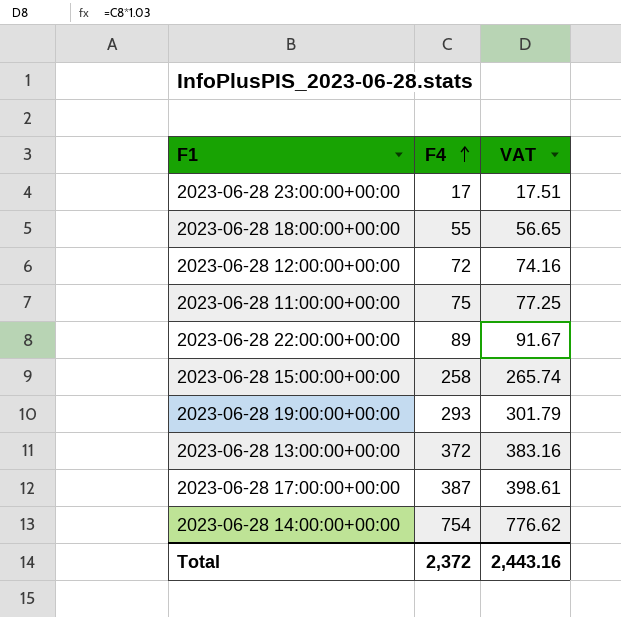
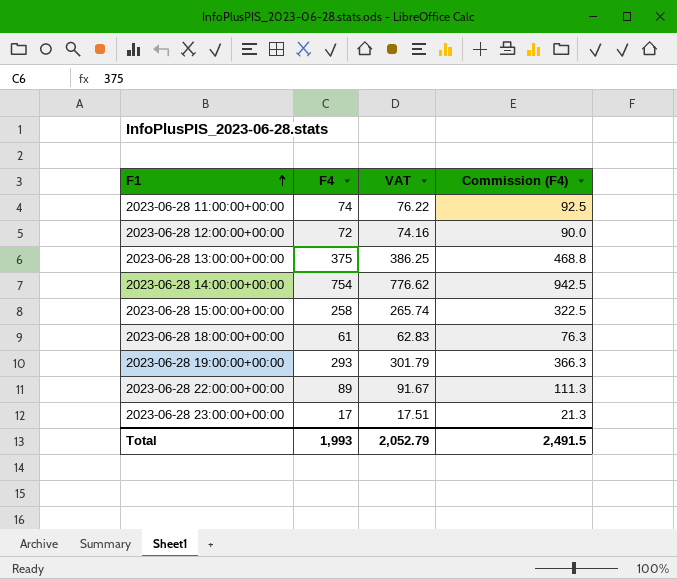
row order: F4 ascending -> F1 ascending
column Commission (F4) | formula: none -> [F4] * 1.25
row 2023-06-28 17:00:00+00:00: 387 | 398.61 -> none
2023-06-28 11:00:00+00:00 | F4: 75 -> 74
2023-06-28 11:00:00+00:00 | VAT: 77.25 -> 76.22
2023-06-28 13:00:00+00:00 | F4: 372 -> 375
2023-06-28 13:00:00+00:00 | VAT: 383.16 -> 386.25
2023-06-28 18:00:00+00:00 | F4: 55 -> 61
2023-06-28 18:00:00+00:00 | VAT: 56.65 -> 62.83
Total | F4: 2,372 -> 1,993
Total | VAT: 2,443.16 -> 2,052.79

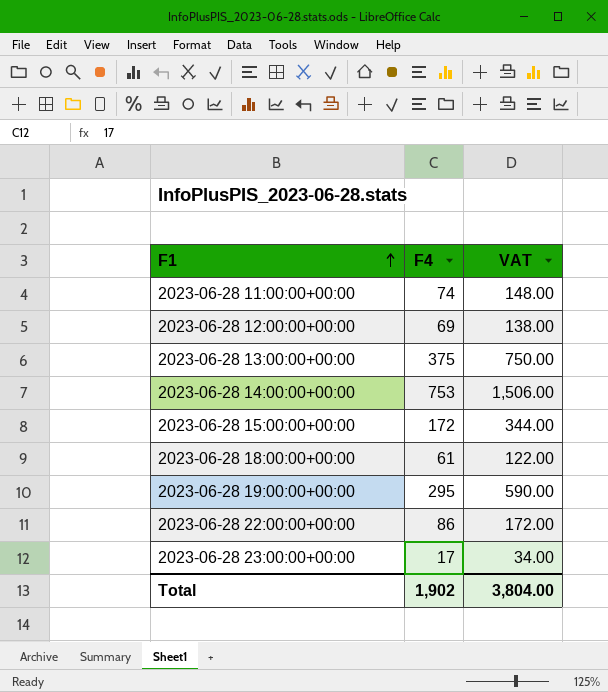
column Commission (F4) | formula: [F4] * 1.25 -> none
column VAT | formula: [F4] * 1.03 -> [F4] * 2
2023-06-28 12:00:00+00:00 | F4: 72 -> 69
2023-06-28 14:00:00+00:00 | F4: 754 -> 753
2023-06-28 15:00:00+00:00 | F4: 258 -> 172
2023-06-28 19:00:00+00:00 | F4: 293 -> 295
2023-06-28 22:00:00+00:00 | F4: 89 -> 86
Total | F4: 1,993 -> 1,902
Total | VAT: 2,052.79 -> 3,804.00

